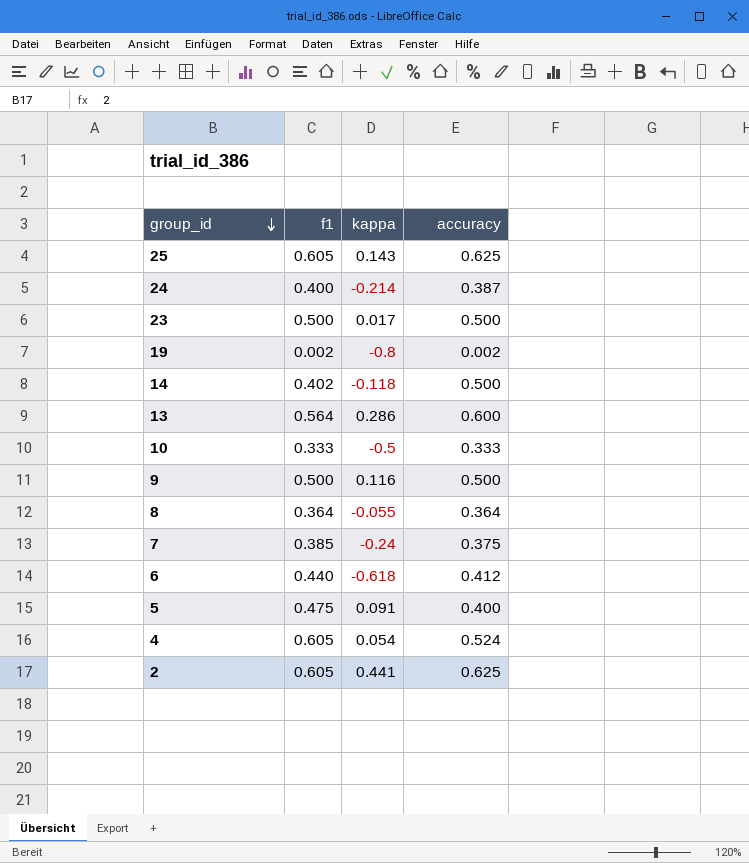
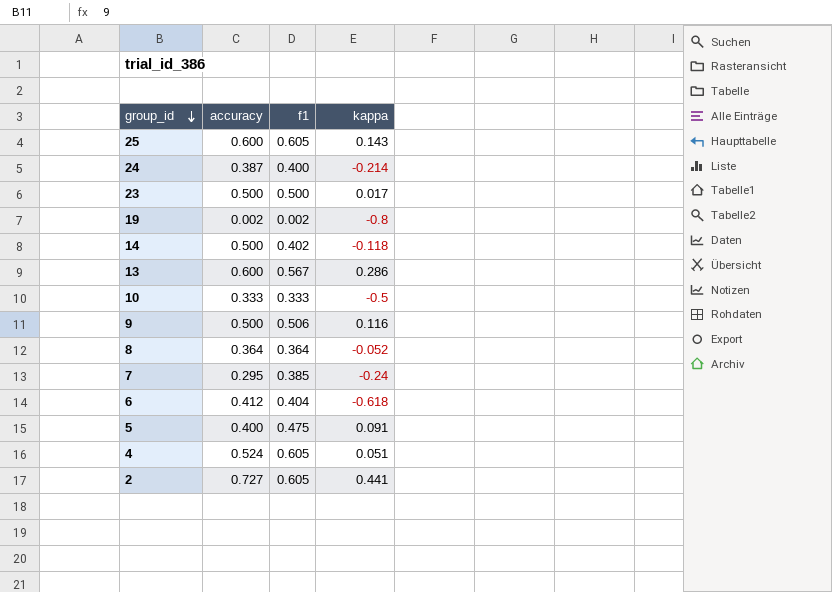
column accuracy | position: 4 -> 2
25 | accuracy: 0.625 -> 0.600
13 | f1: 0.564 -> 0.567
9 | f1: 0.500 -> 0.506
8 | kappa: -0.055 -> -0.052
7 | accuracy: 0.375 -> 0.295
6 | f1: 0.440 -> 0.404
4 | kappa: 0.054 -> 0.051
2 | accuracy: 0.625 -> 0.727

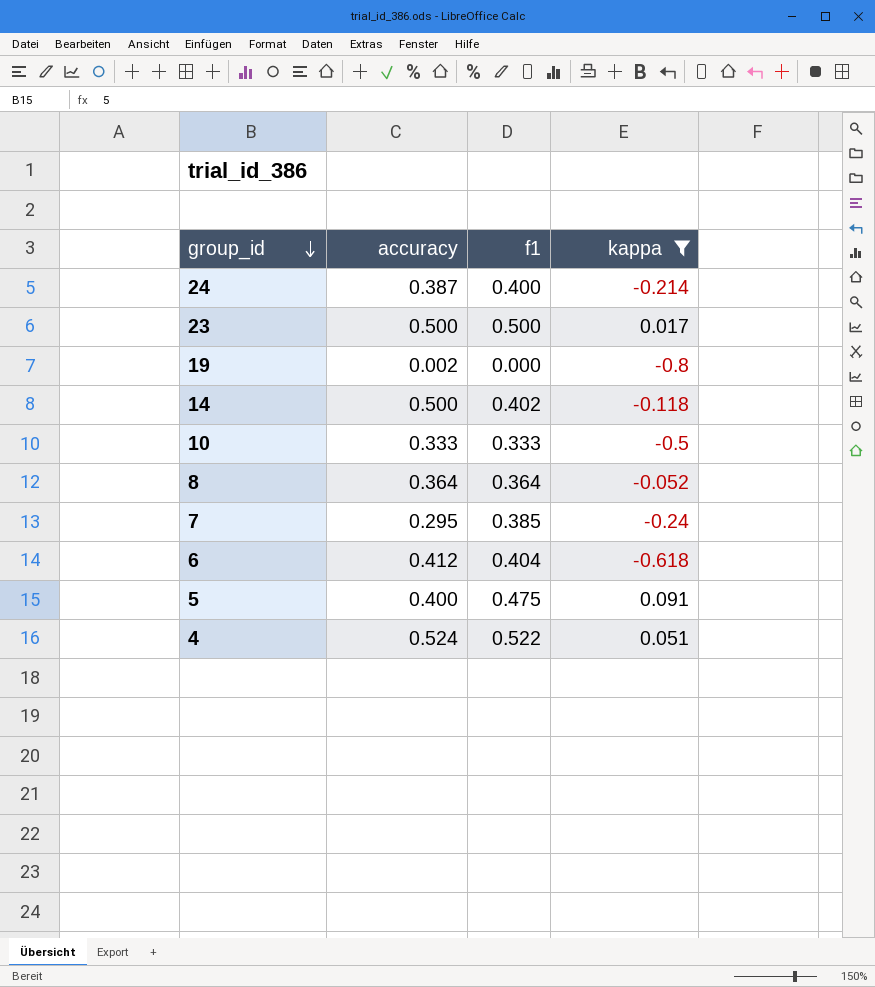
filter: none -> kappa <= 0.091
19 | f1: 0.002 -> 0.000
4 | f1: 0.605 -> 0.522

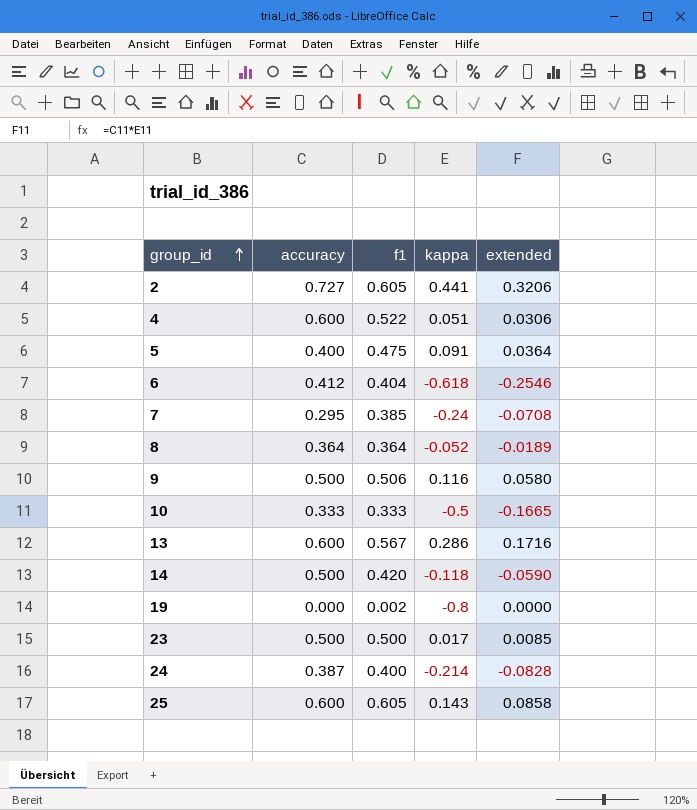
filter: kappa <= 0.091 -> none
row order: group_id descending -> group_id ascending
column extended | formula: none -> [accuracy] * [kappa]
4 | accuracy: 0.524 -> 0.600
14 | f1: 0.402 -> 0.420
19 | accuracy: 0.002 -> 0.000
19 | f1: 0.000 -> 0.002

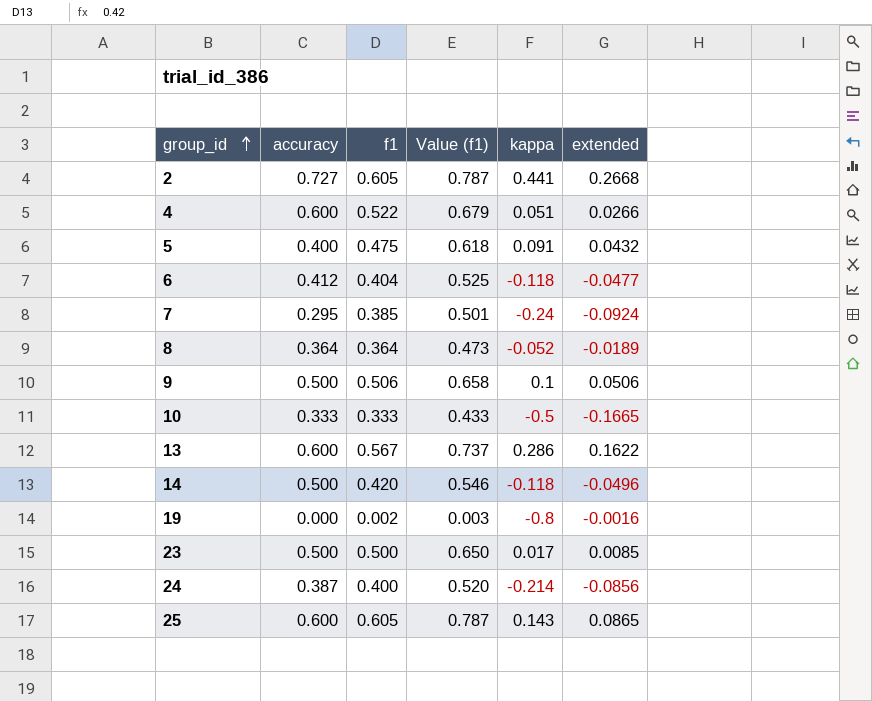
column Value (f1) | formula: none -> [f1] * 1.3
column extended | formula: [accuracy] * [kappa] -> [f1] * [kappa]
6 | kappa: -0.618 -> -0.118
9 | kappa: 0.116 -> 0.1

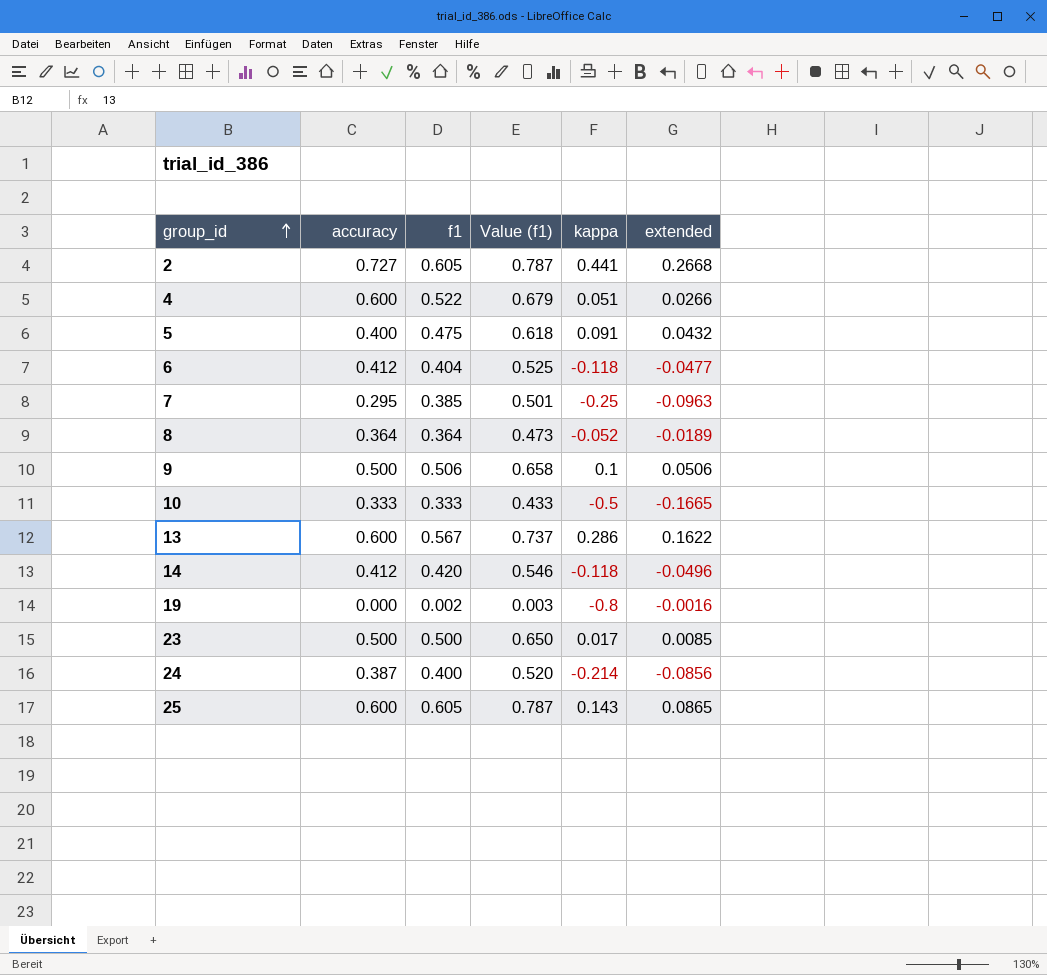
7 | kappa: -0.24 -> -0.25
7 | extended: -0.0924 -> -0.0963
14 | accuracy: 0.500 -> 0.412

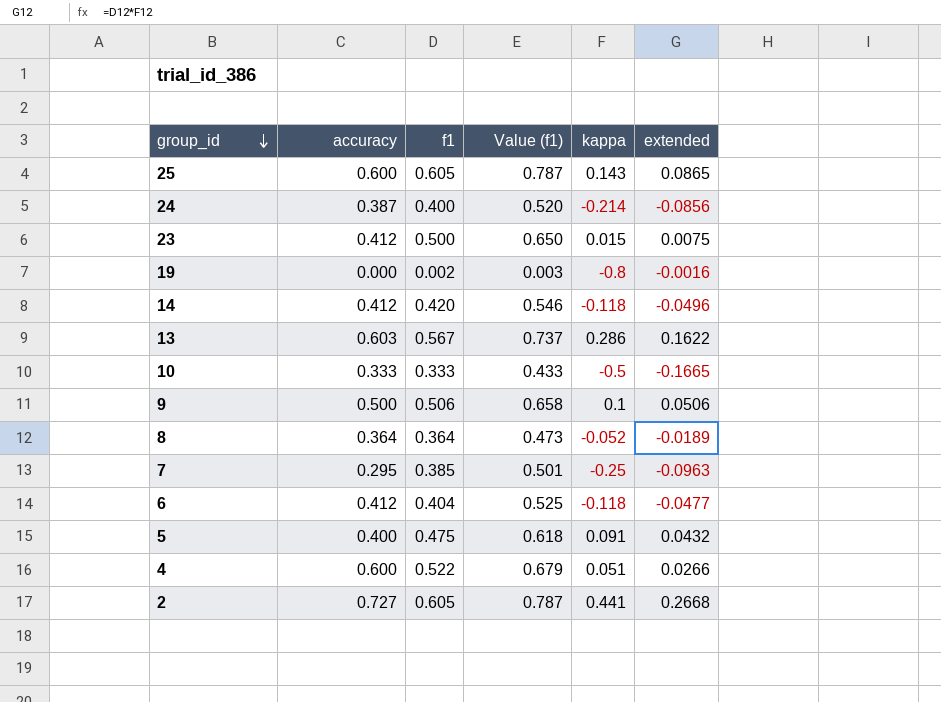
row order: group_id ascending -> group_id descending
23 | accuracy: 0.500 -> 0.412
23 | kappa: 0.017 -> 0.015
23 | extended: 0.0085 -> 0.0075
13 | accuracy: 0.600 -> 0.603

